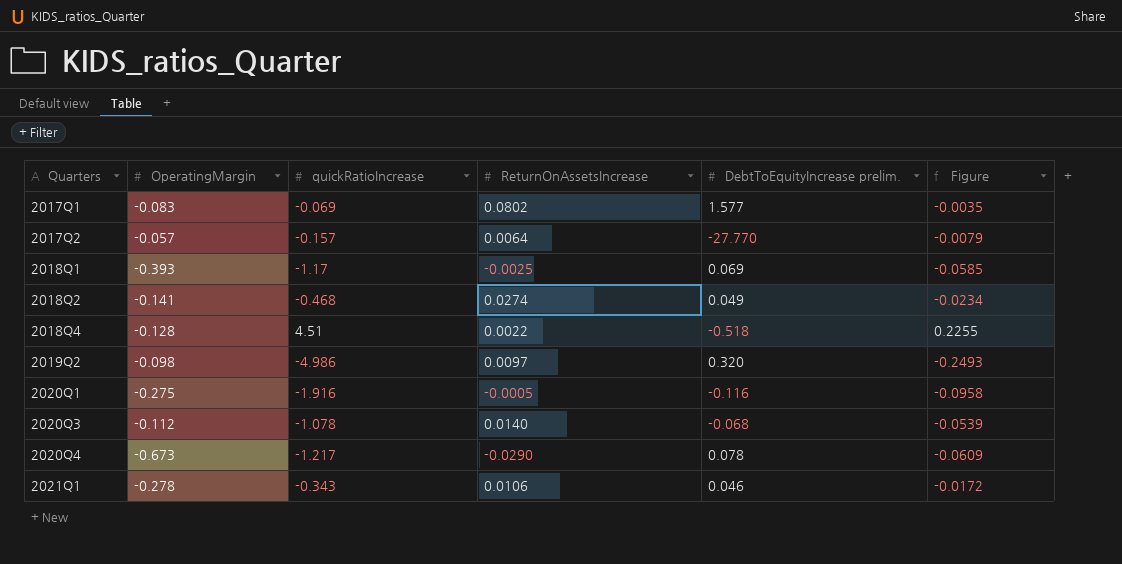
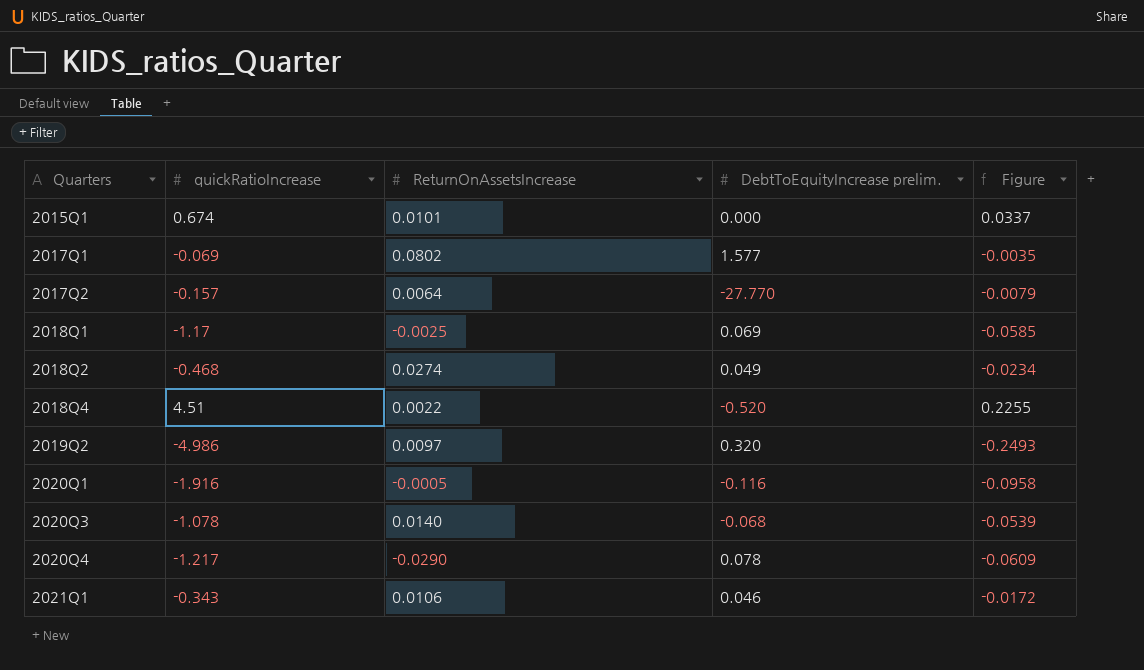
column OperatingMargin | position: 2 -> none
row 2015Q1: none -> 0.674 | 0.0101 | 0.000 | 0.0337
2018Q4 | DebtToEquityIncrease prelim.: -0.518 -> -0.520

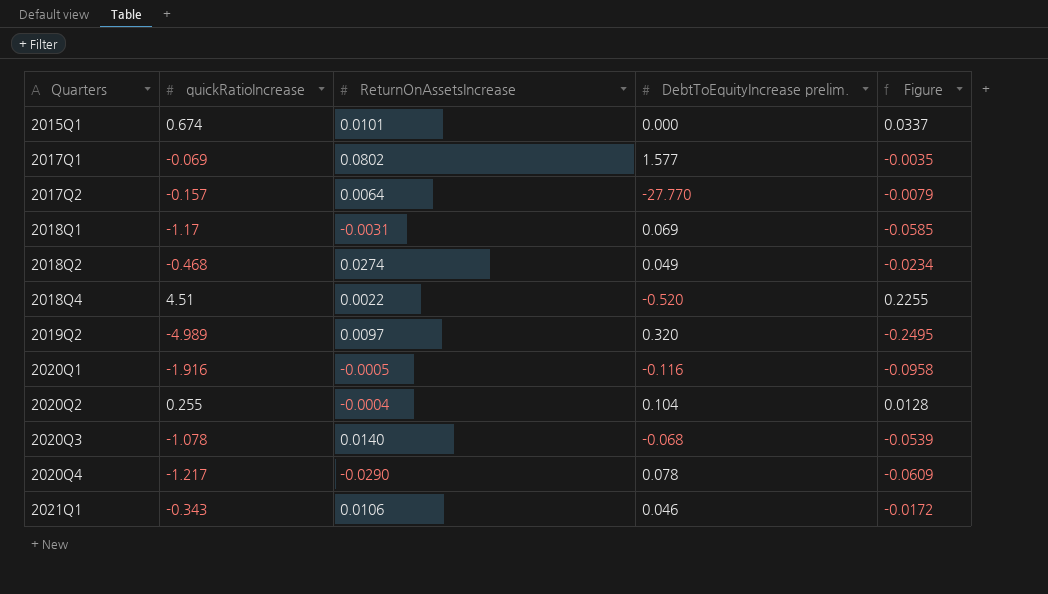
2018Q1 | ReturnOnAssetsIncrease: -0.0025 -> -0.0031
2019Q2 | quickRatioIncrease: -4.986 -> -4.989
2019Q2 | Figure: -0.2493 -> -0.2495
row 2020Q2: none -> 0.255 | -0.0004 | 0.104 | 0.0128

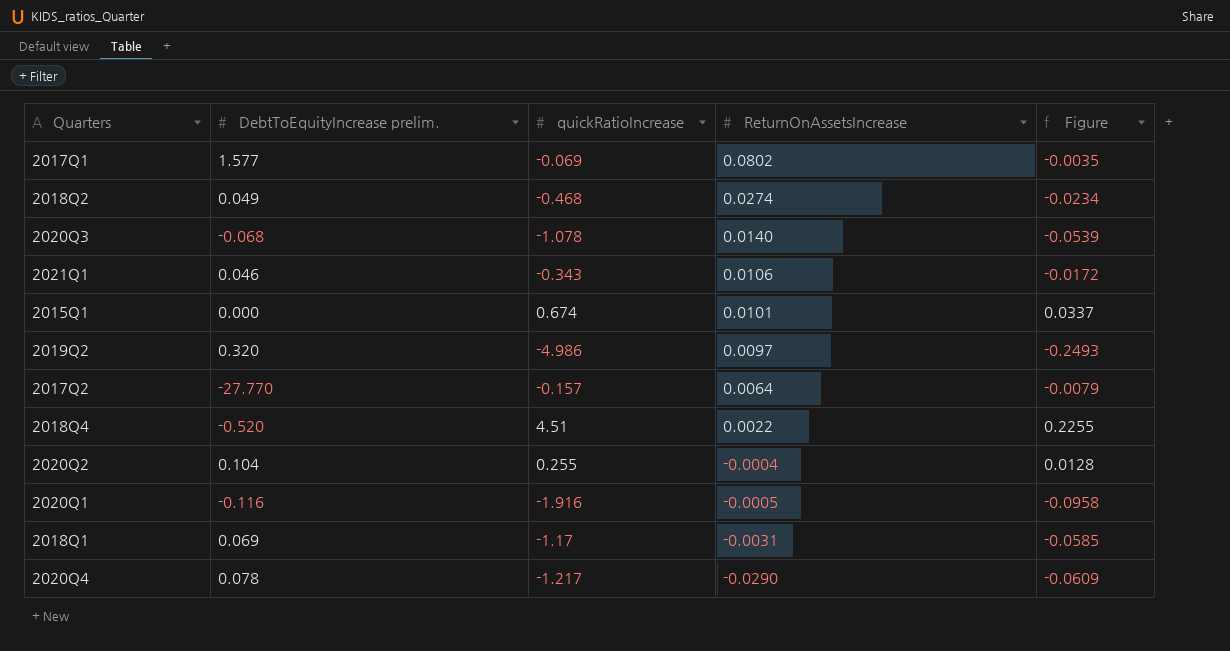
row order: Quarters ascending -> ReturnOnAssetsIncrease descending
column DebtToEquityIncrease prelim. | position: 4 -> 2
2019Q2 | quickRatioIncrease: -4.989 -> -4.986
2019Q2 | Figure: -0.2495 -> -0.2493

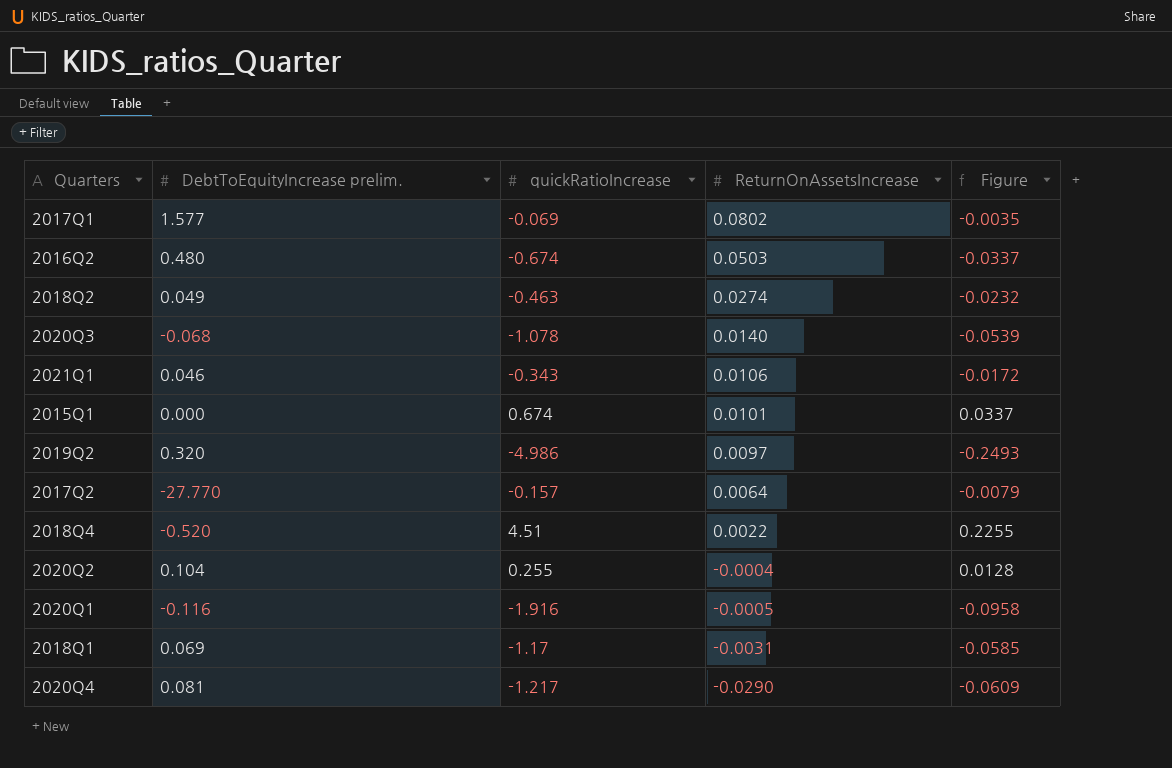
row 2016Q2: none -> 0.480 | -0.674 | 0.0503 | -0.0337
2018Q2 | quickRatioIncrease: -0.468 -> -0.463
2018Q2 | Figure: -0.0234 -> -0.0232
2020Q4 | DebtToEquityIncrease prelim.: 0.078 -> 0.081

